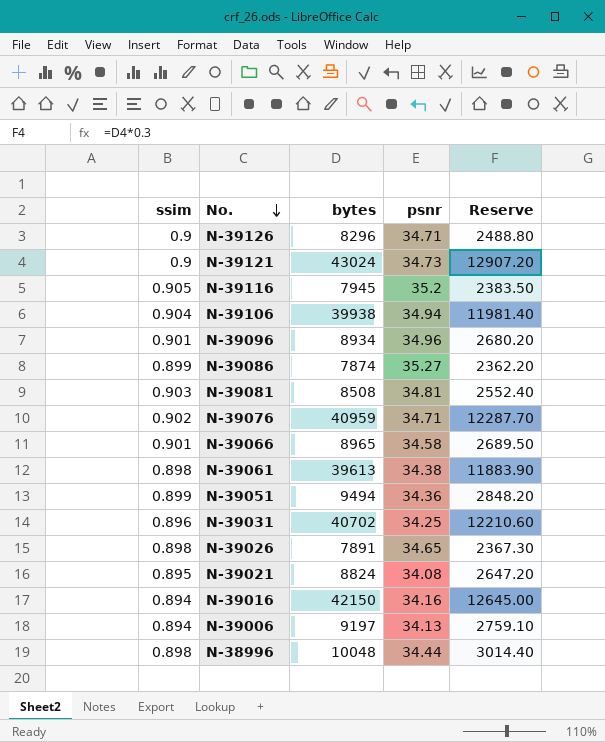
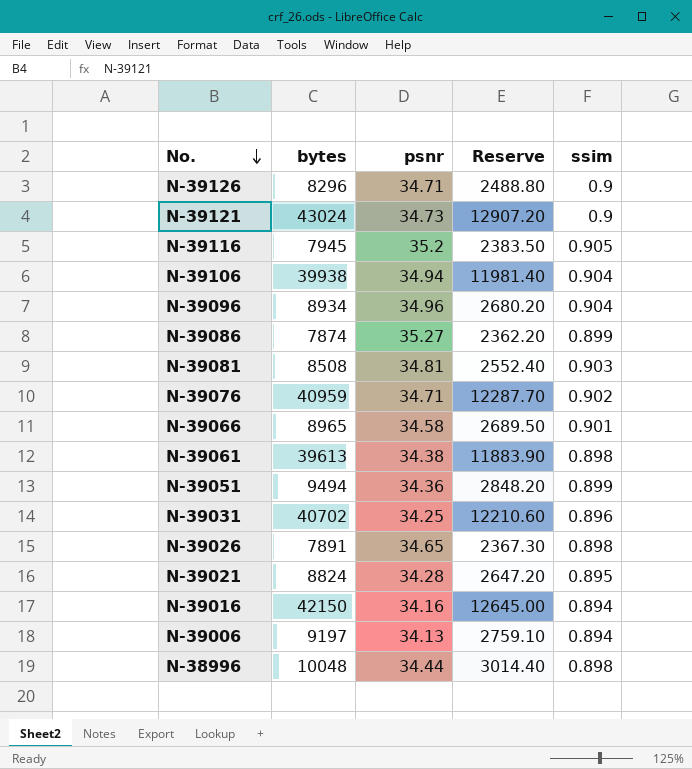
column ssim | position: 1 -> 5
N-39096 | ssim: 0.901 -> 0.904
N-39021 | psnr: 34.08 -> 34.28

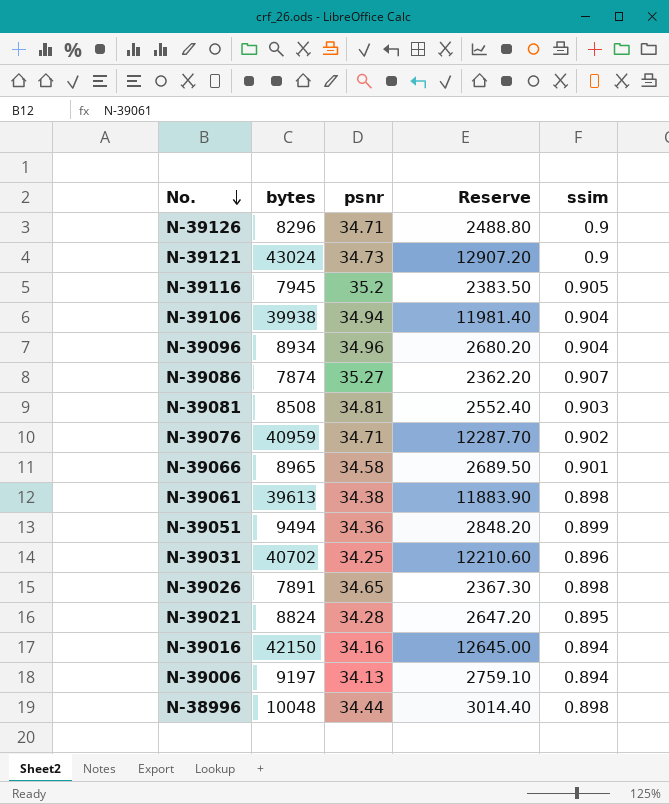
N-39086 | ssim: 0.899 -> 0.907

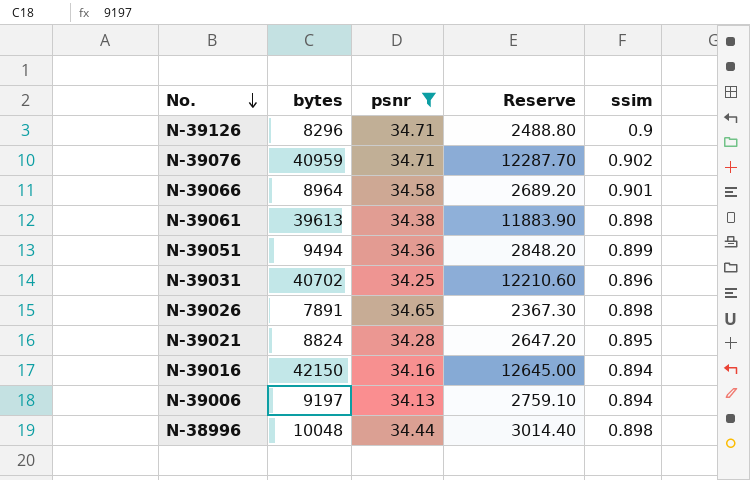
filter: none -> psnr <= 34.71
N-39066 | bytes: 8965 -> 8964
N-39066 | Reserve: 2689.50 -> 2689.20

